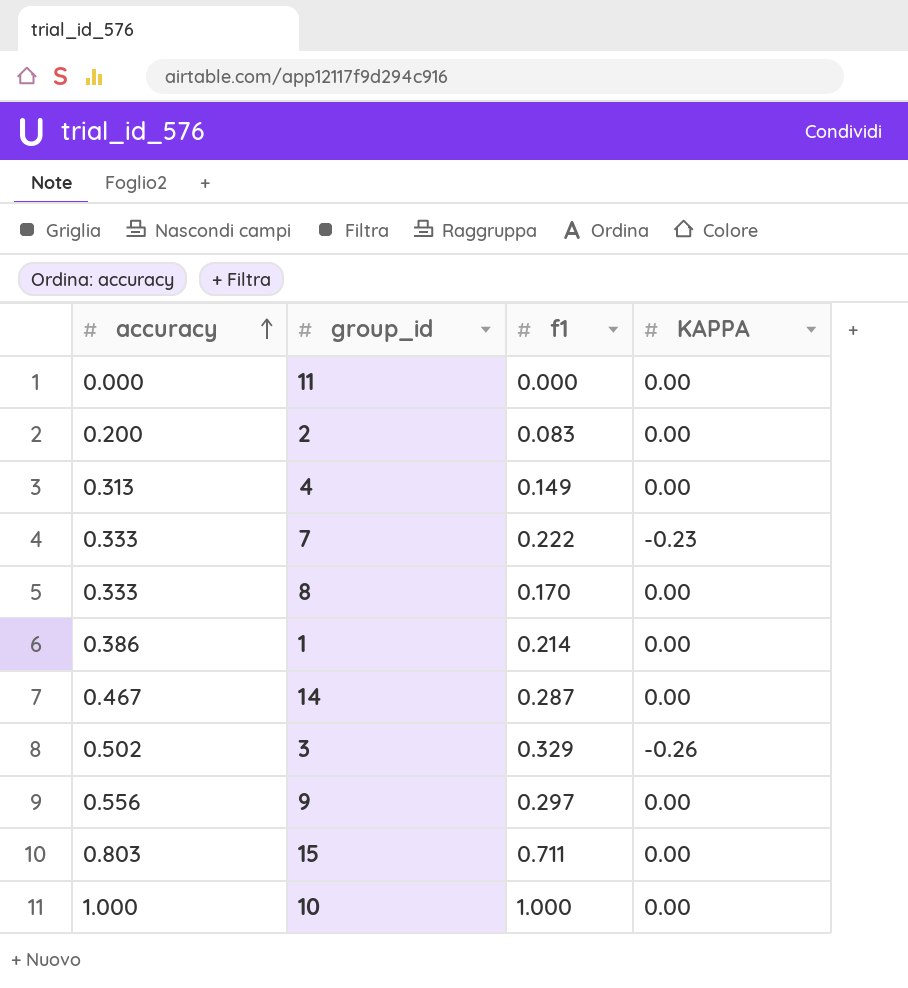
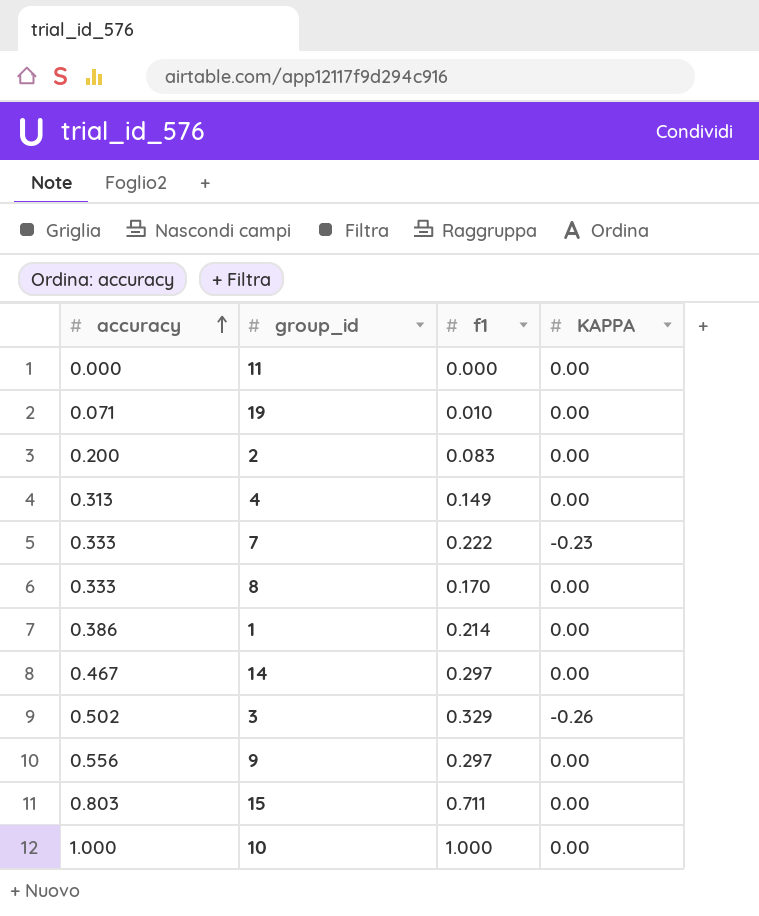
row 19: none -> 0.071 | 0.010 | 0.00
14 | f1: 0.287 -> 0.297

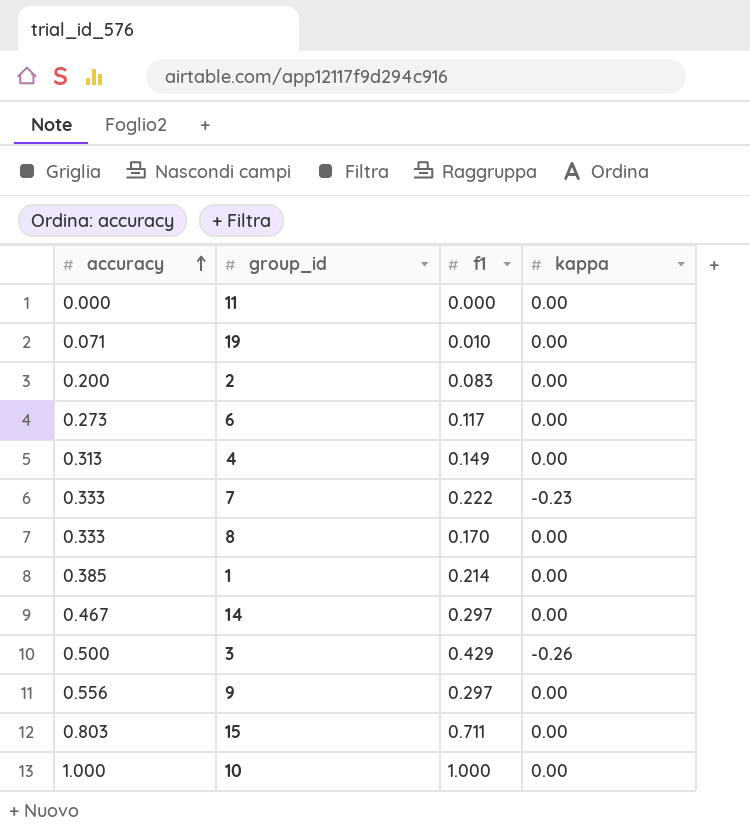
column name: KAPPA -> kappa
row 6: none -> 0.273 | 0.117 | 0.00
1 | accuracy: 0.386 -> 0.385
3 | accuracy: 0.502 -> 0.500
3 | f1: 0.329 -> 0.429

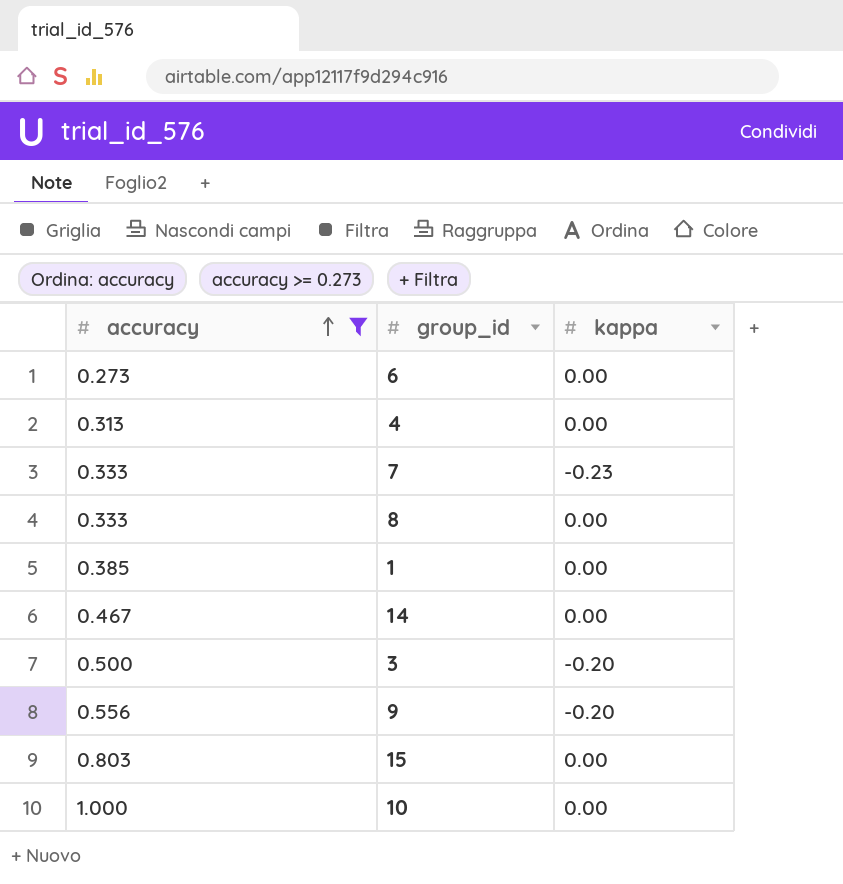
filter: none -> accuracy >= 0.273
column f1 | position: 3 -> none
3 | kappa: -0.26 -> -0.20
9 | kappa: 0.00 -> -0.20

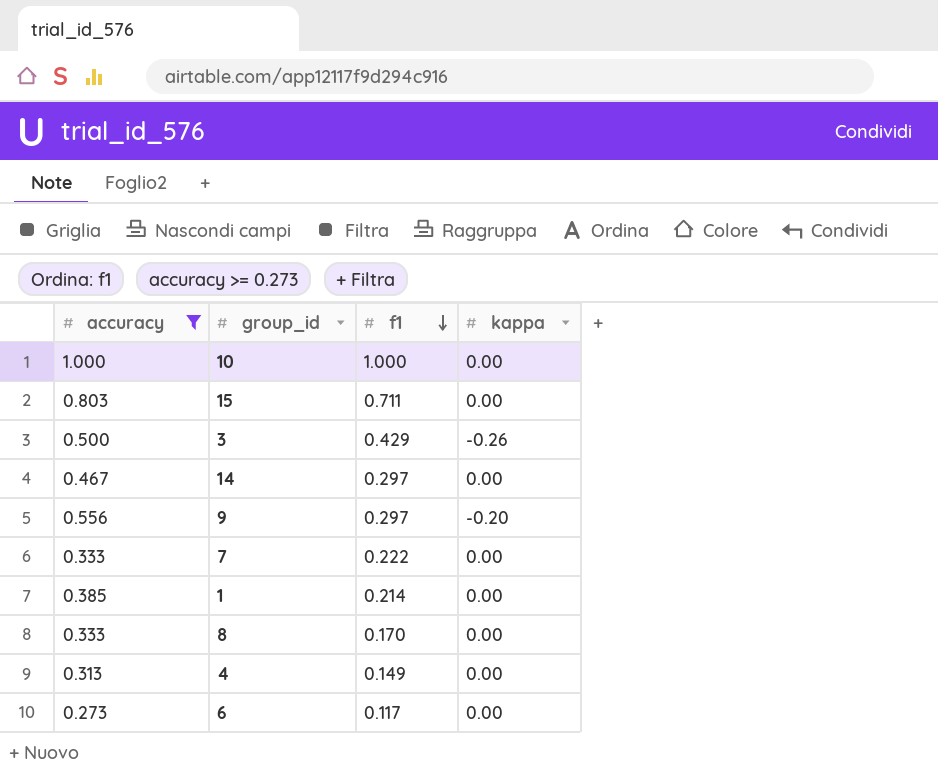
row order: accuracy ascending -> f1 descending
column f1 | position: none -> 3
3 | kappa: -0.20 -> -0.26
7 | kappa: -0.23 -> 0.00

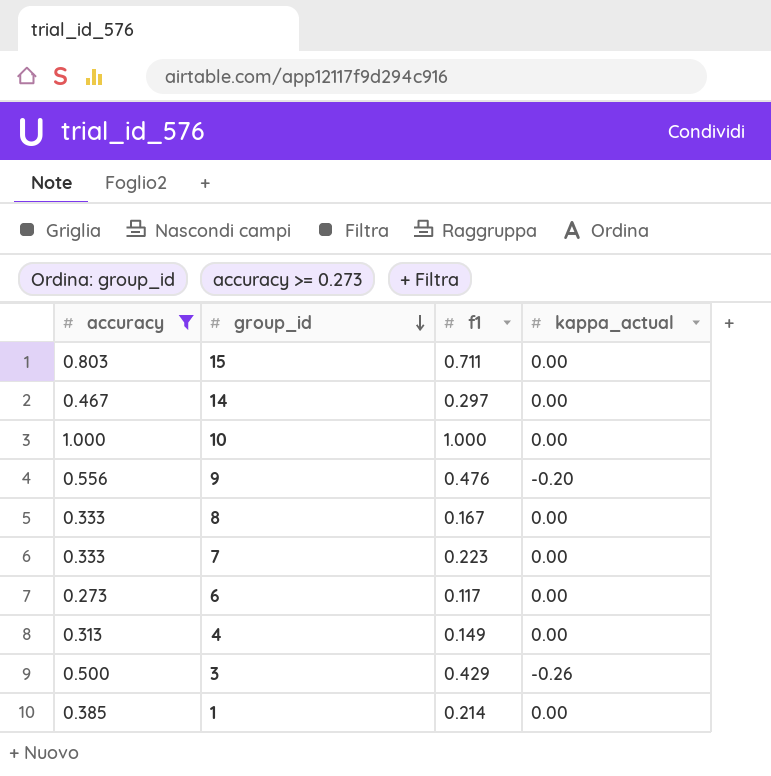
row order: f1 descending -> group_id descending
column name: kappa -> kappa_actual
9 | f1: 0.297 -> 0.476
8 | f1: 0.170 -> 0.167
7 | f1: 0.222 -> 0.223

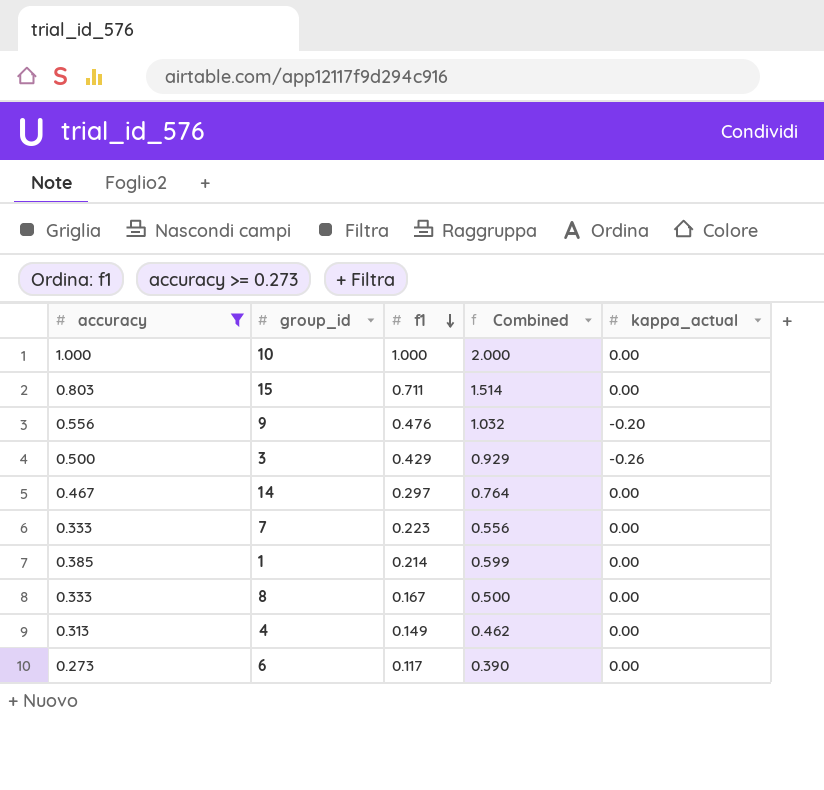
row order: group_id descending -> f1 descending
column Combined | formula: none -> [accuracy] + [f1]

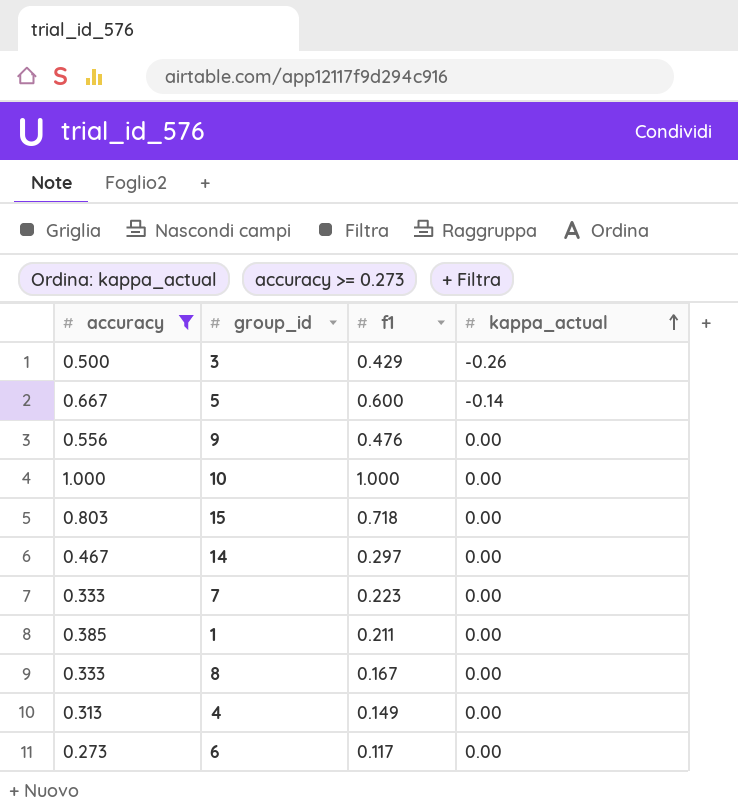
row order: f1 descending -> kappa_actual ascending
column Combined | formula: [accuracy] + [f1] -> none
row 5: none -> 0.667 | 0.600 | -0.14
9 | kappa_actual: -0.20 -> 0.00
15 | f1: 0.711 -> 0.718
1 | f1: 0.214 -> 0.211

